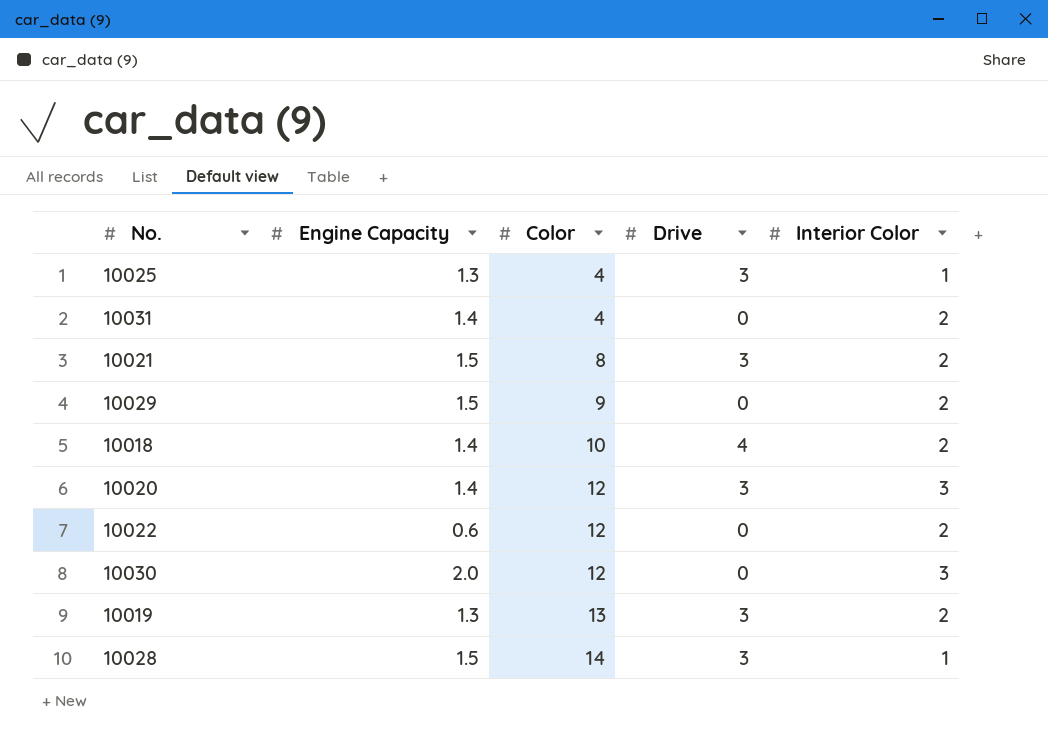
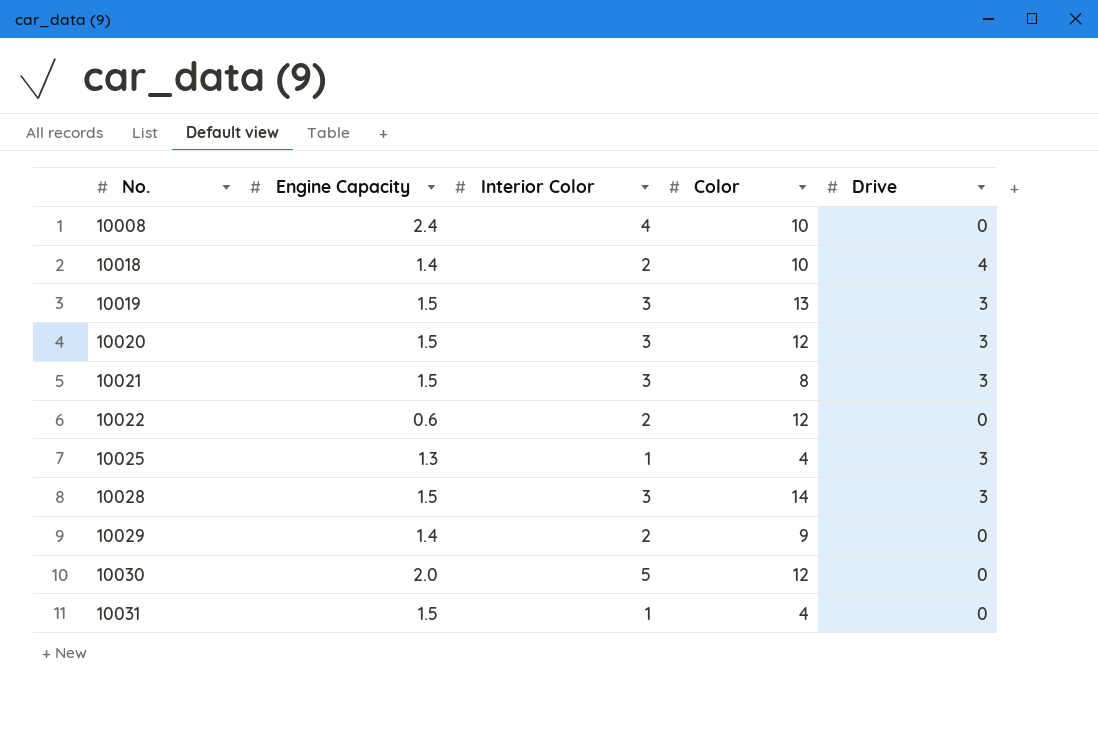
row order: Color ascending -> No. ascending
column Interior Color | position: 5 -> 3
row 10008: none -> 2.4 | 4 | 10 | 0
10019 | Engine Capacity: 1.3 -> 1.5
10019 | Interior Color: 2 -> 3
10020 | Engine Capacity: 1.4 -> 1.5
10021 | Interior Color: 2 -> 3
10028 | Interior Color: 1 -> 3
10029 | Engine Capacity: 1.5 -> 1.4
10030 | Interior Color: 3 -> 5
10031 | Engine Capacity: 1.4 -> 1.5
10031 | Interior Color: 2 -> 1

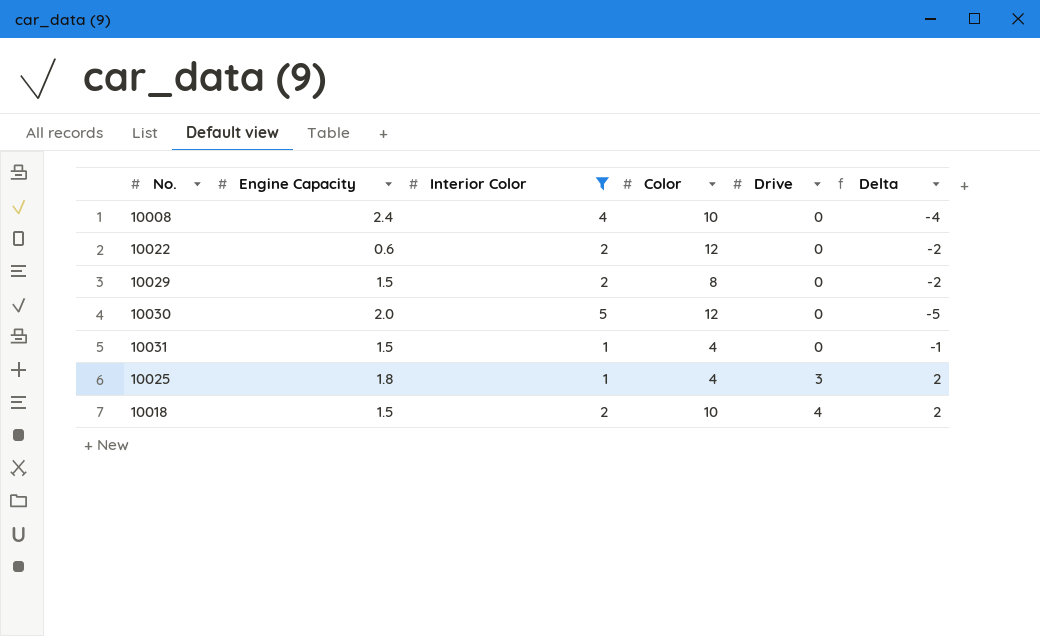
filter: none -> Interior Color != 3
row order: No. ascending -> Drive ascending
column Delta | formula: none -> [Drive] - [Interior Color]
10029 | Engine Capacity: 1.4 -> 1.5
10029 | Color: 9 -> 8
10025 | Engine Capacity: 1.3 -> 1.8
10018 | Engine Capacity: 1.4 -> 1.5

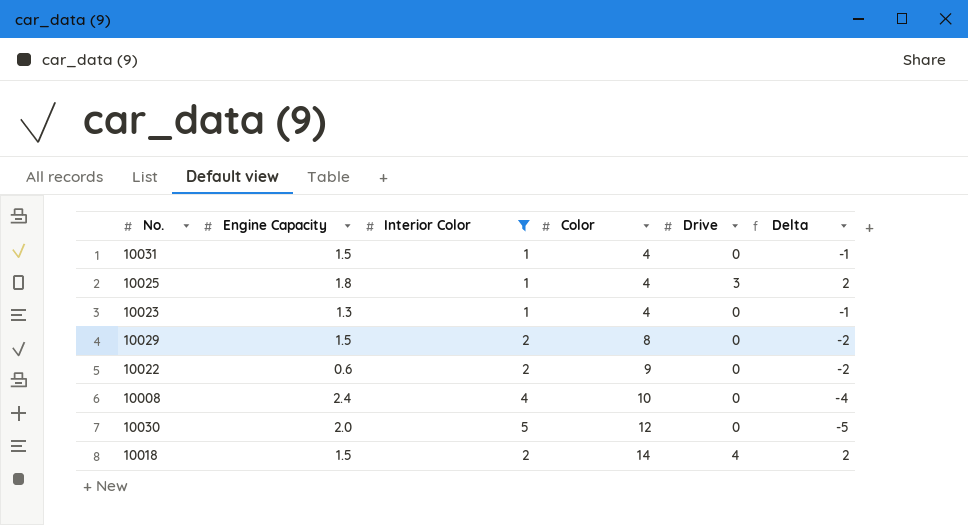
row order: Drive ascending -> Color ascending
row 10023: none -> 1.3 | 1 | 4 | 0 | -1
10022 | Color: 12 -> 9
10018 | Color: 10 -> 14

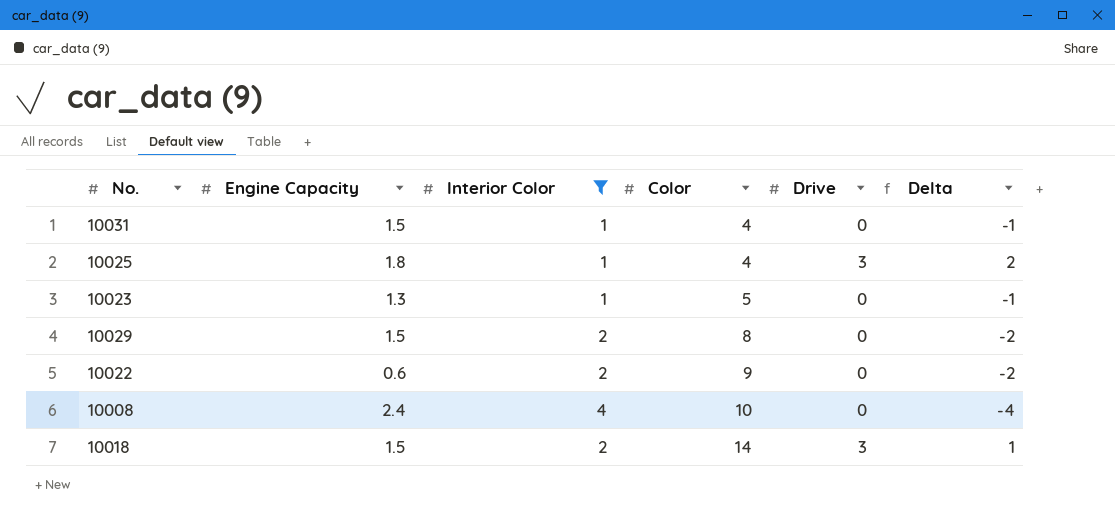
row 10030: 2.0 | 5 | 12 | 0 | -5 -> none
10023 | Color: 4 -> 5
10018 | Drive: 4 -> 3
10018 | Delta: 2 -> 1

